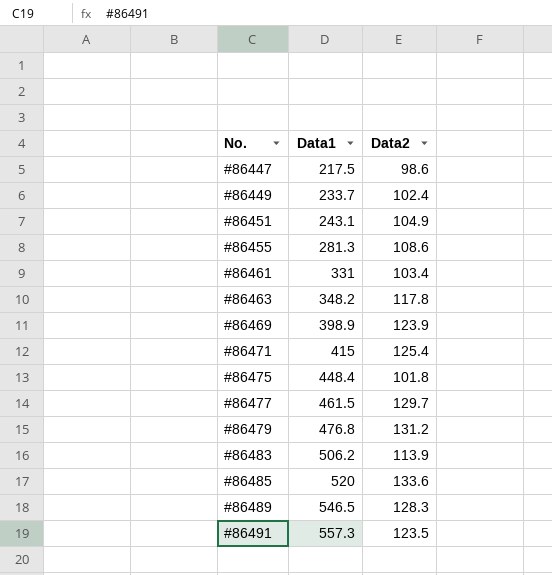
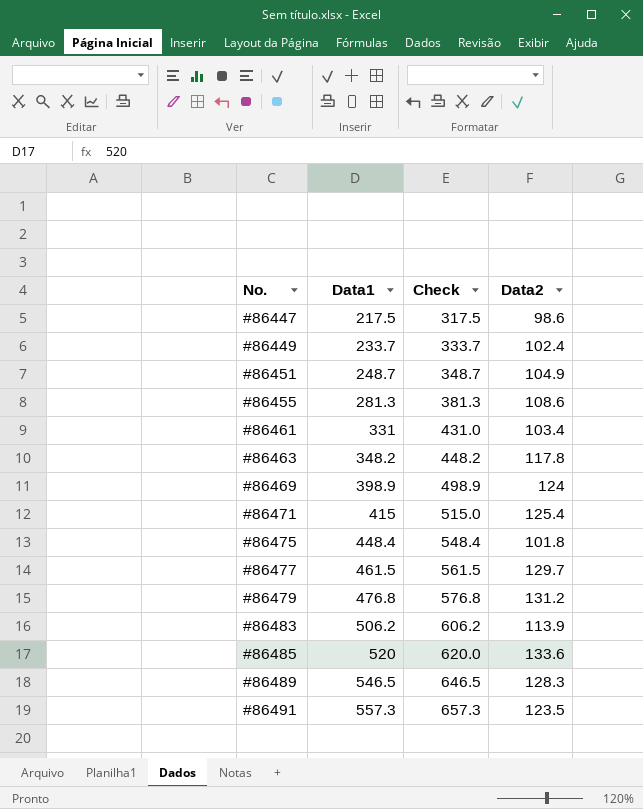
column Check | formula: none -> [Data1] + 100
#86451 | Data1: 243.1 -> 248.7
#86469 | Data2: 123.9 -> 124

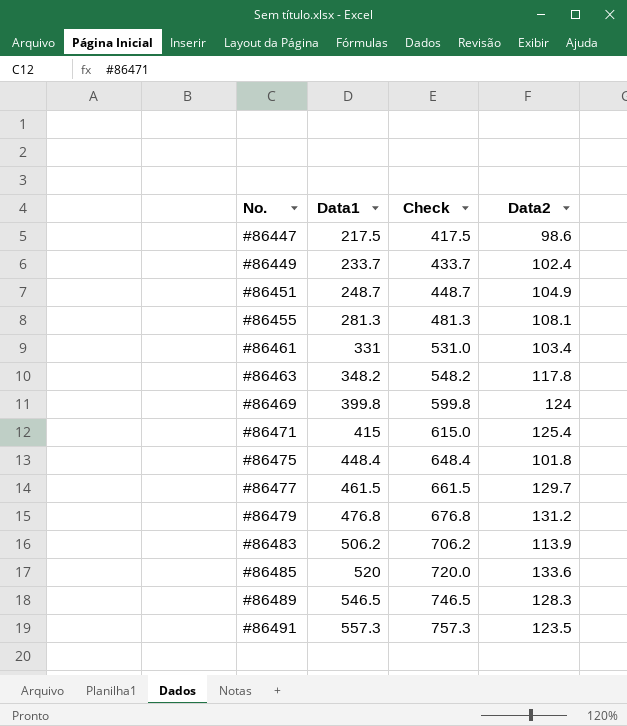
column Check | formula: [Data1] + 100 -> [Data1] + 200
#86455 | Data2: 108.6 -> 108.1
#86469 | Data1: 398.9 -> 399.8

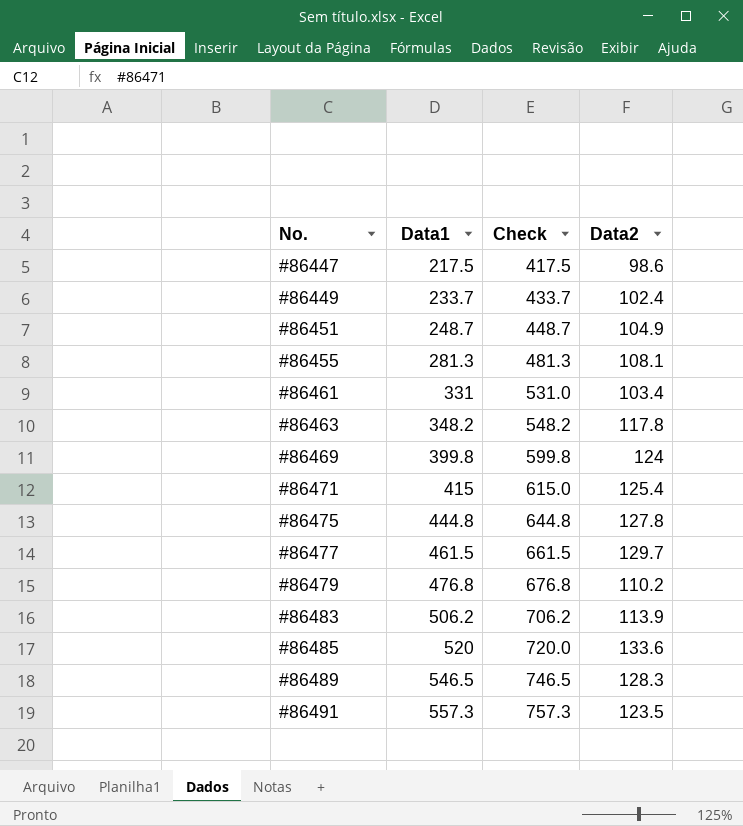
#86475 | Data1: 448.4 -> 444.8
#86475 | Check: 648.4 -> 644.8
#86475 | Data2: 101.8 -> 127.8
#86479 | Data2: 131.2 -> 110.2

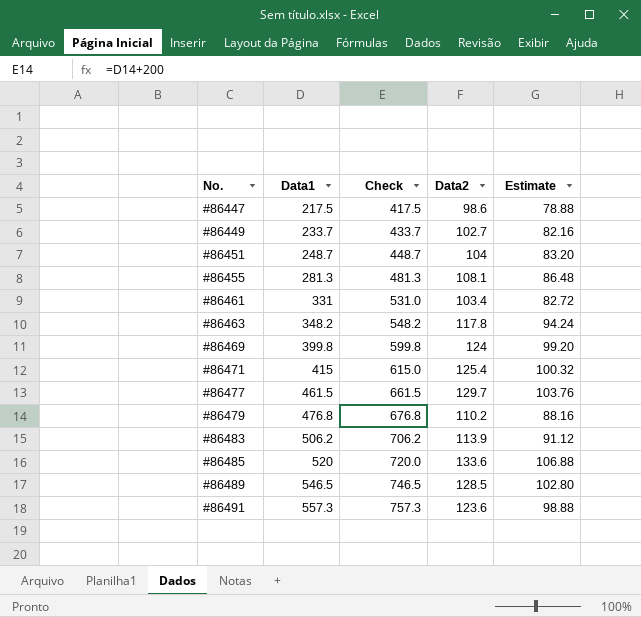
column Estimate | formula: none -> [Data2] * 0.8
row #86475: 444.8 | 644.8 | 127.8 -> none
#86449 | Data2: 102.4 -> 102.7
#86451 | Data2: 104.9 -> 104
#86489 | Data2: 128.3 -> 128.5
#86491 | Data2: 123.5 -> 123.6

